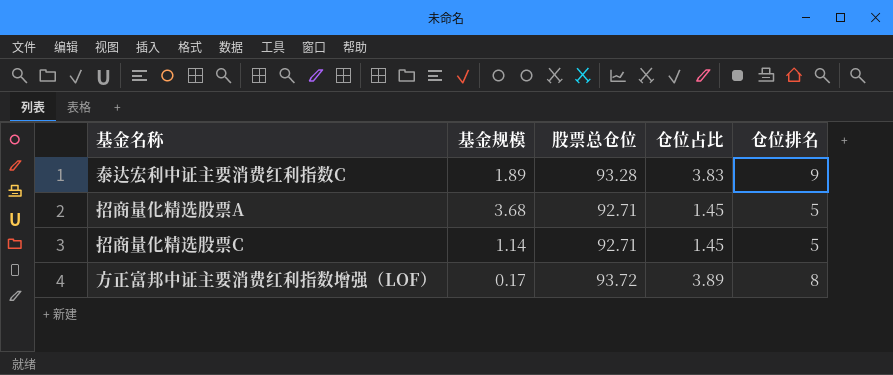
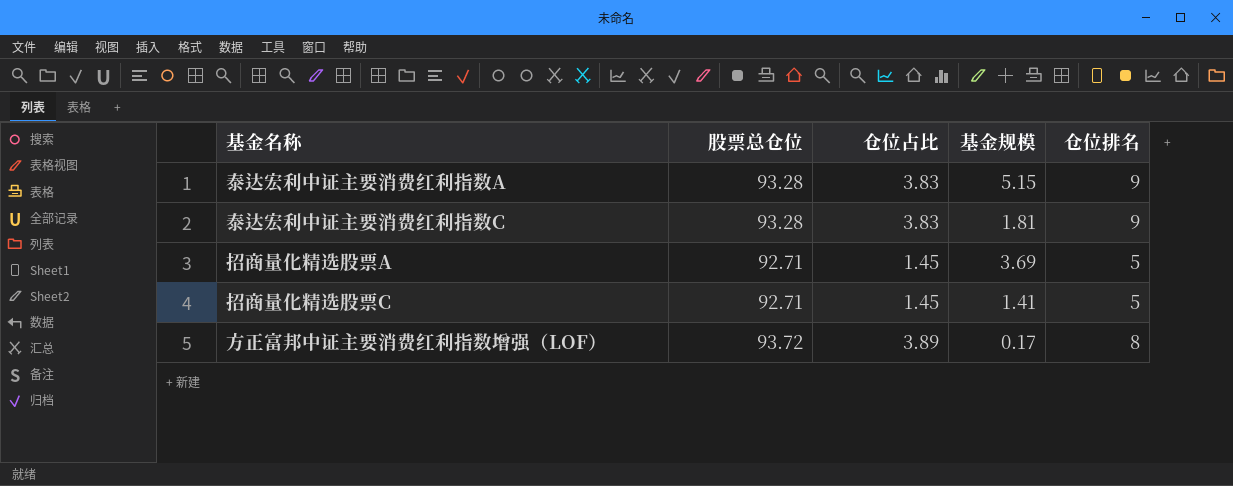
column 基金规模 | position: 2 -> 4
row 泰达宏利中证主要消费红利指数A: none -> 93.28 | 3.83 | 5.15 | 9
泰达宏利中证主要消费红利指数C | 基金规模: 1.89 -> 1.81
招商量化精选股票A | 基金规模: 3.68 -> 3.69
招商量化精选股票C | 基金规模: 1.14 -> 1.41

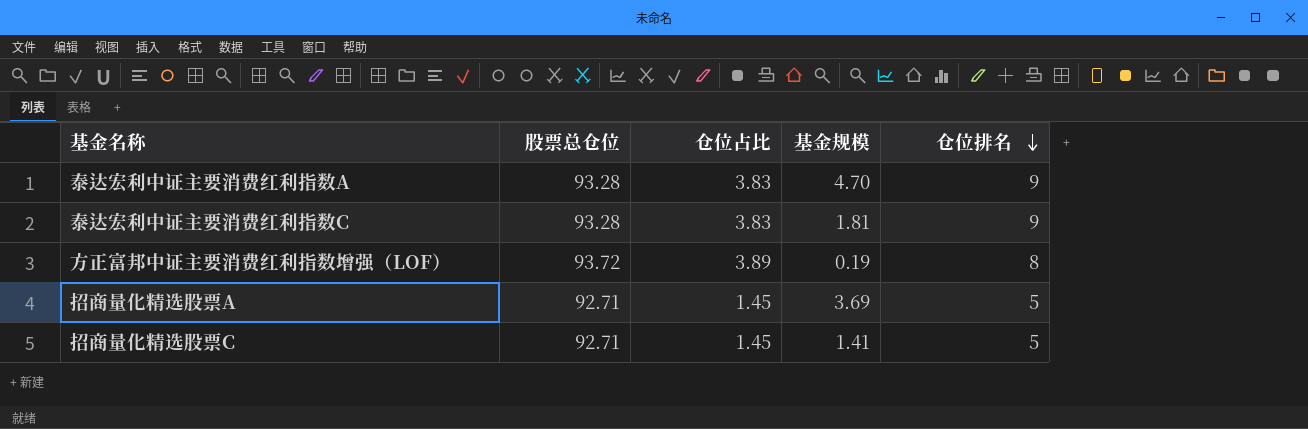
row order: none -> 仓位排名 descending
泰达宏利中证主要消费红利指数A | 基金规模: 5.15 -> 4.70
方正富邦中证主要消费红利指数增强（LOF） | 基金规模: 0.17 -> 0.19

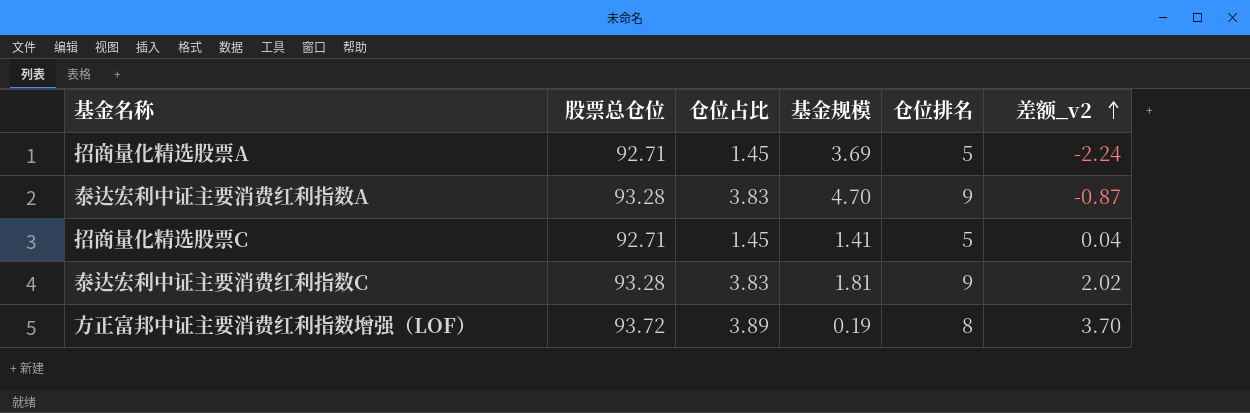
row order: 仓位排名 descending -> 差额_v2 ascending
column 差额_v2 | formula: none -> [仓位占比] - [基金规模]

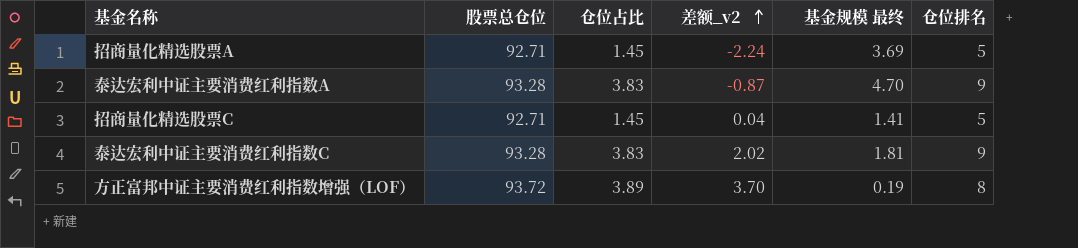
column 差额_v2 | position: 6 -> 4
column name: 基金规模 -> 基金规模 最终

